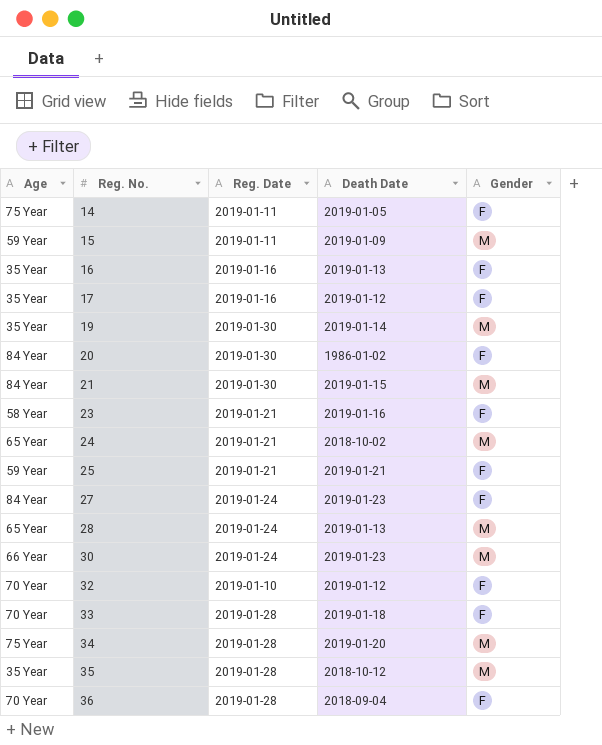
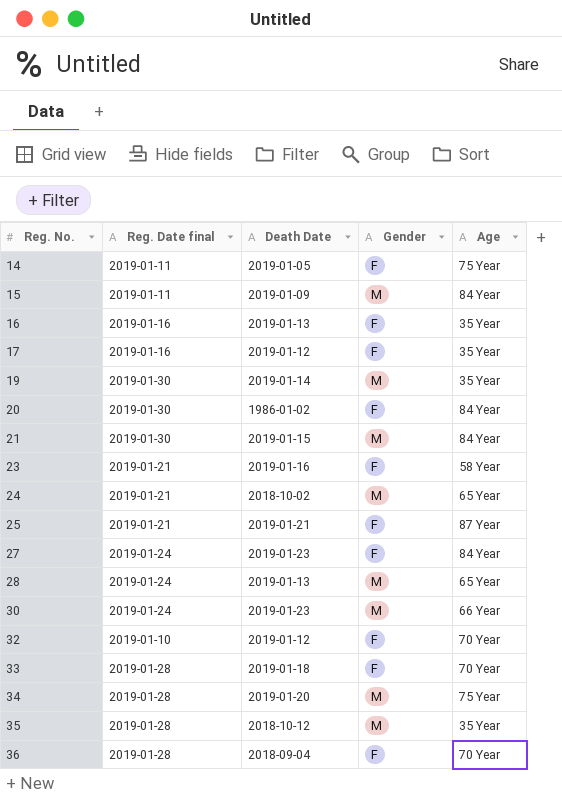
column name: Reg. Date -> Reg. Date final
column Age | position: 1 -> 5
15 | Age: 59 Year -> 84 Year
25 | Age: 59 Year -> 87 Year

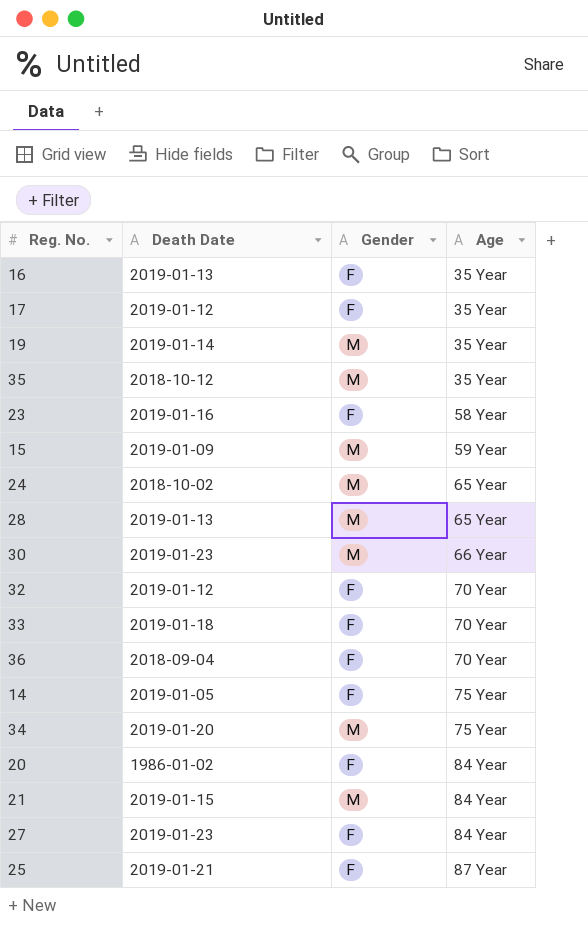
row order: Reg. No. ascending -> Age ascending
column Reg. Date final | position: 2 -> none
15 | Age: 84 Year -> 59 Year

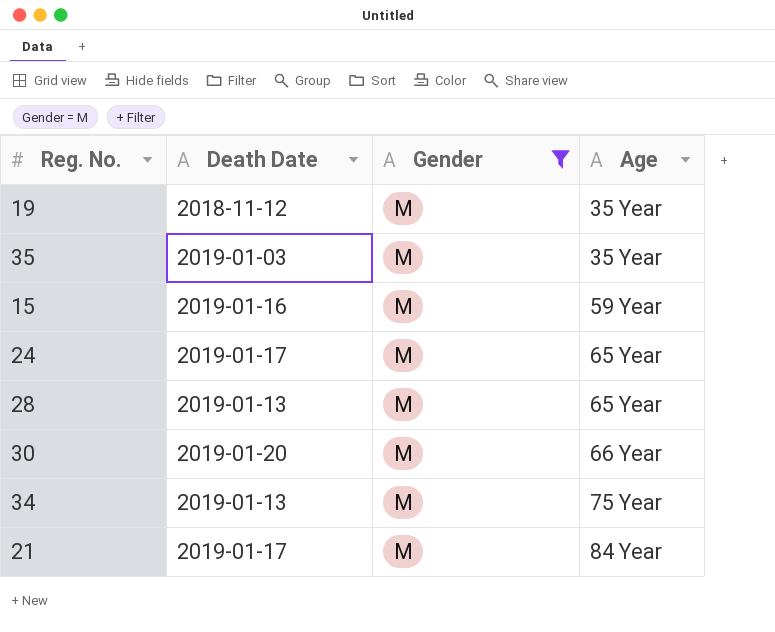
filter: none -> Gender = M
19 | Death Date: 2019-01-14 -> 2018-11-12
35 | Death Date: 2018-10-12 -> 2019-01-03
15 | Death Date: 2019-01-09 -> 2019-01-16
24 | Death Date: 2018-10-02 -> 2019-01-17
30 | Death Date: 2019-01-23 -> 2019-01-20
34 | Death Date: 2019-01-20 -> 2019-01-13
21 | Death Date: 2019-01-15 -> 2019-01-17

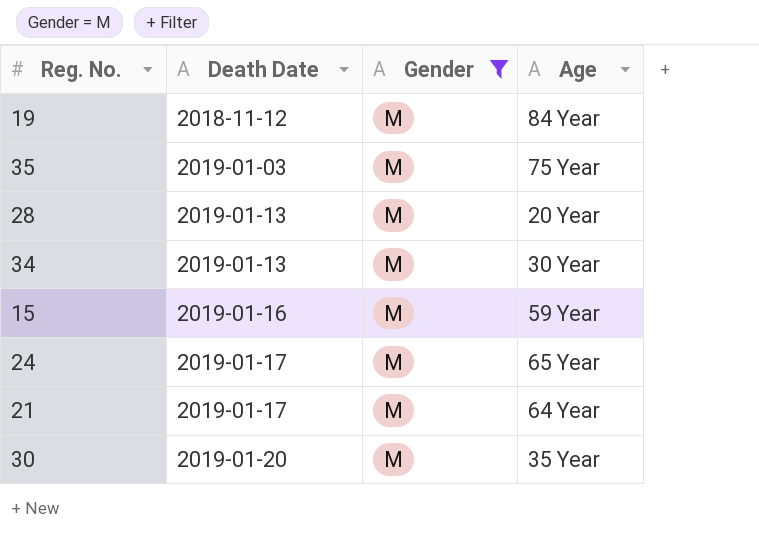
row order: Age ascending -> Death Date ascending
19 | Age: 35 Year -> 84 Year
35 | Age: 35 Year -> 75 Year
28 | Age: 65 Year -> 20 Year
34 | Age: 75 Year -> 30 Year
21 | Age: 84 Year -> 64 Year
30 | Age: 66 Year -> 35 Year

